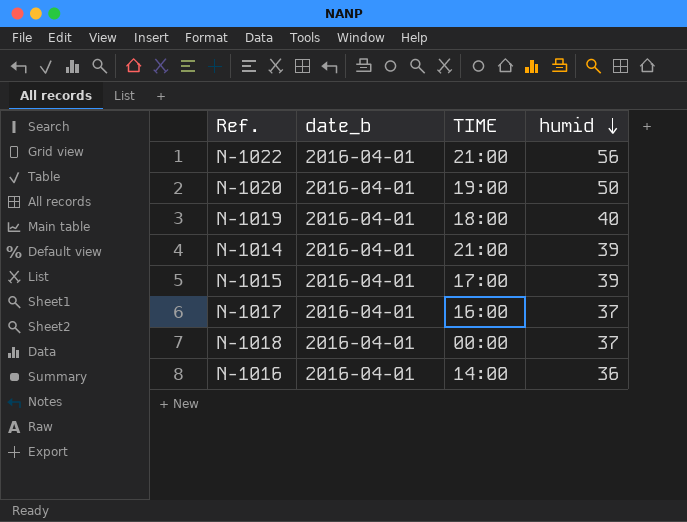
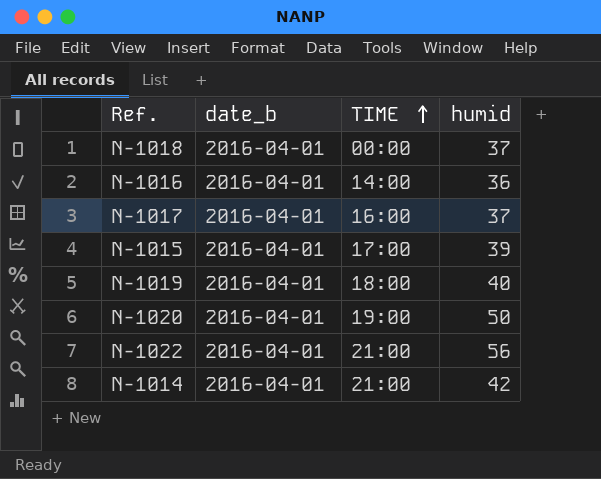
row order: humid descending -> TIME ascending
N-1014 | humid: 39 -> 42

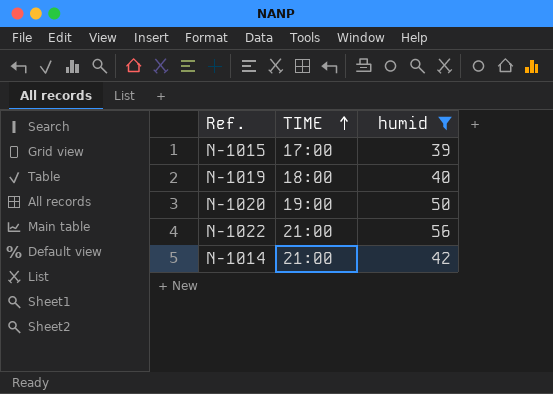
filter: none -> humid >= 39
column date_b | position: 2 -> none

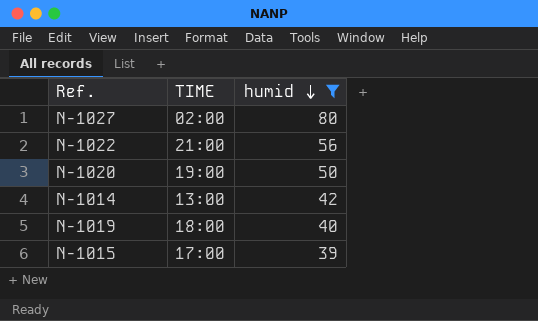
row order: TIME ascending -> humid descending
row N-1027: none -> 02:00 | 80
N-1014 | TIME: 21:00 -> 13:00

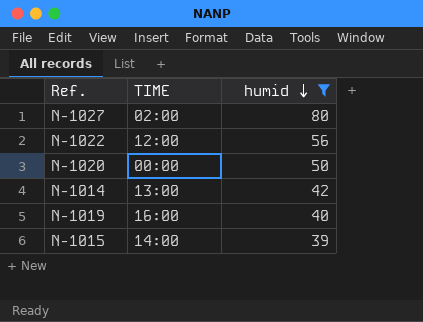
N-1022 | TIME: 21:00 -> 12:00
N-1020 | TIME: 19:00 -> 00:00
N-1019 | TIME: 18:00 -> 16:00
N-1015 | TIME: 17:00 -> 14:00

